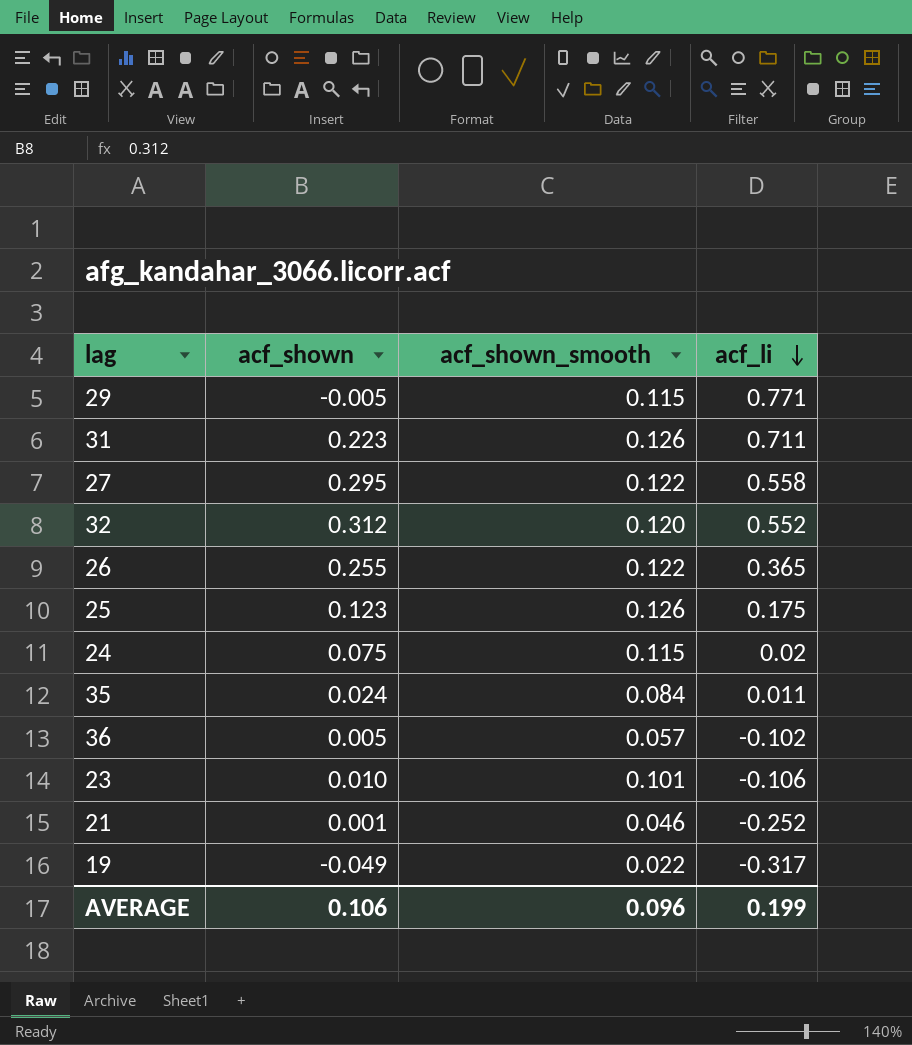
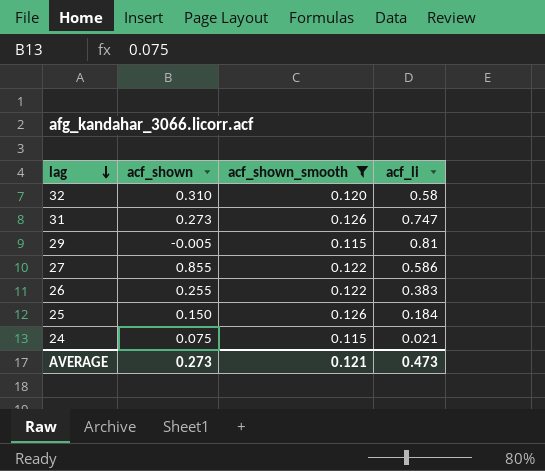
filter: none -> acf_shown_smooth >= 0.115
row order: acf_li descending -> lag descending
32 | acf_shown: 0.312 -> 0.310
32 | acf_li: 0.552 -> 0.58
31 | acf_shown: 0.223 -> 0.273
31 | acf_li: 0.711 -> 0.747
29 | acf_li: 0.771 -> 0.81
27 | acf_shown: 0.295 -> 0.855
27 | acf_li: 0.558 -> 0.586
26 | acf_li: 0.365 -> 0.383
25 | acf_shown: 0.123 -> 0.150
25 | acf_li: 0.175 -> 0.184
24 | acf_li: 0.02 -> 0.021
AVERAGE | acf_shown: 0.106 -> 0.273
AVERAGE | acf_shown_smooth: 0.096 -> 0.121
AVERAGE | acf_li: 0.199 -> 0.473

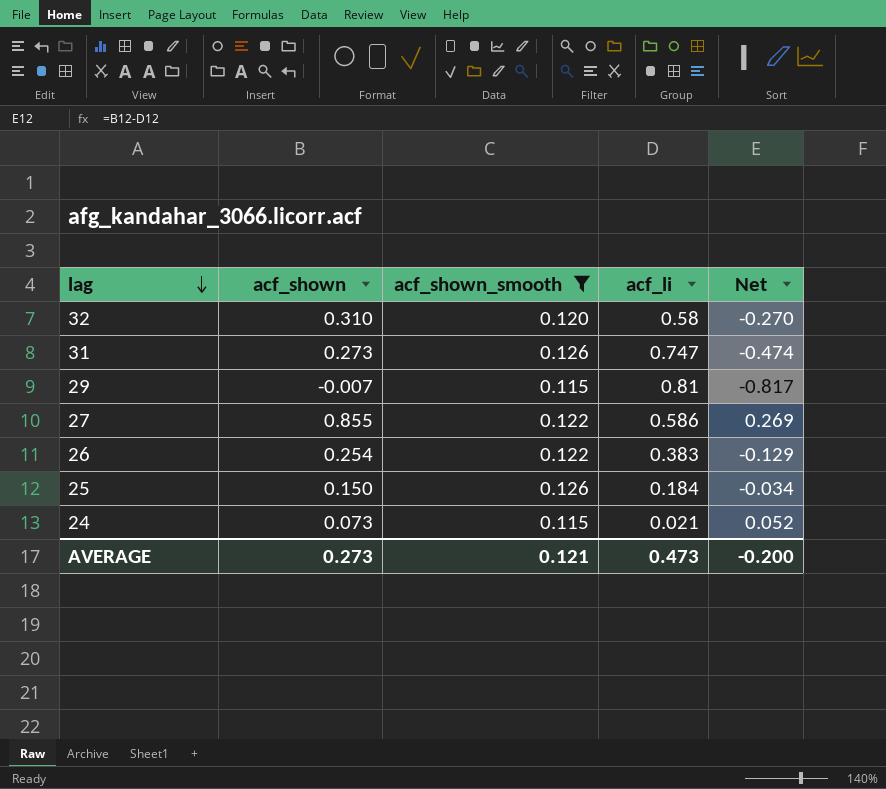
column Net | formula: none -> [acf_shown] - [acf_li]
29 | acf_shown: -0.005 -> -0.007
26 | acf_shown: 0.255 -> 0.254
24 | acf_shown: 0.075 -> 0.073

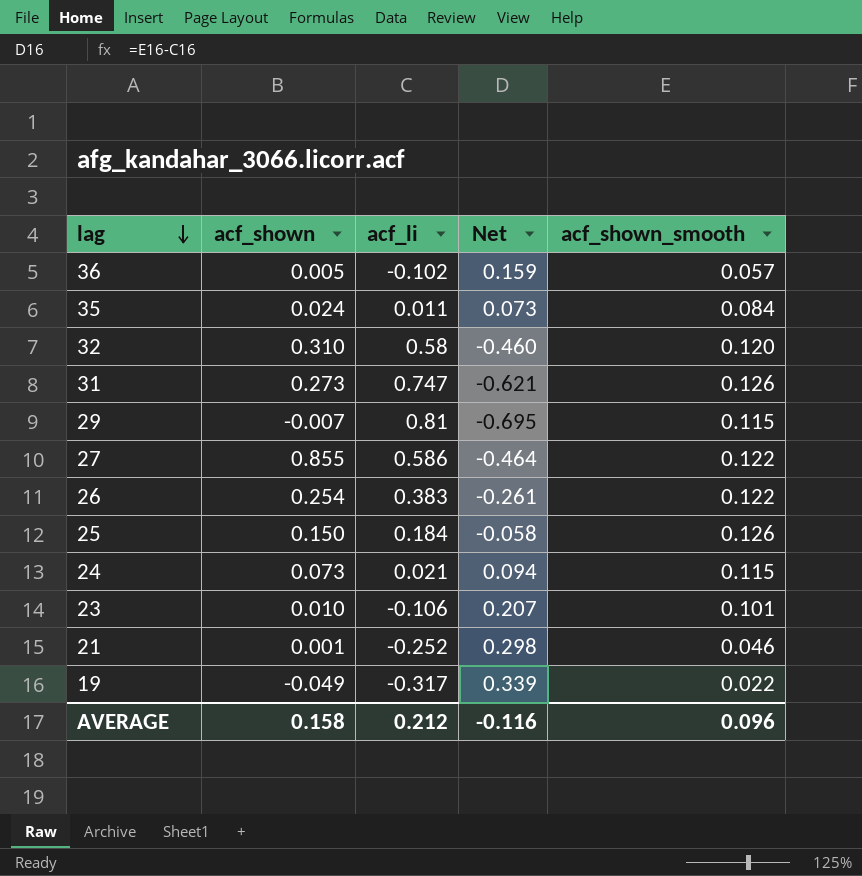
filter: acf_shown_smooth >= 0.115 -> none
column Net | formula: [acf_shown] - [acf_li] -> [acf_shown_smooth] - [acf_li]
column acf_shown_smooth | position: 3 -> 5
AVERAGE | acf_shown: 0.273 -> 0.158
AVERAGE | acf_li: 0.473 -> 0.212
AVERAGE | Net: -0.200 -> -0.116
AVERAGE | acf_shown_smooth: 0.121 -> 0.096

